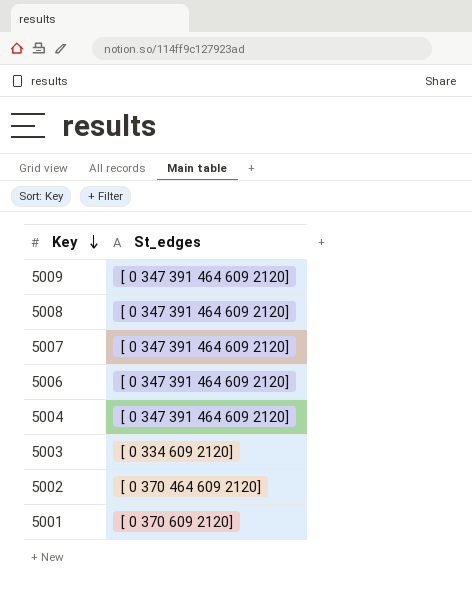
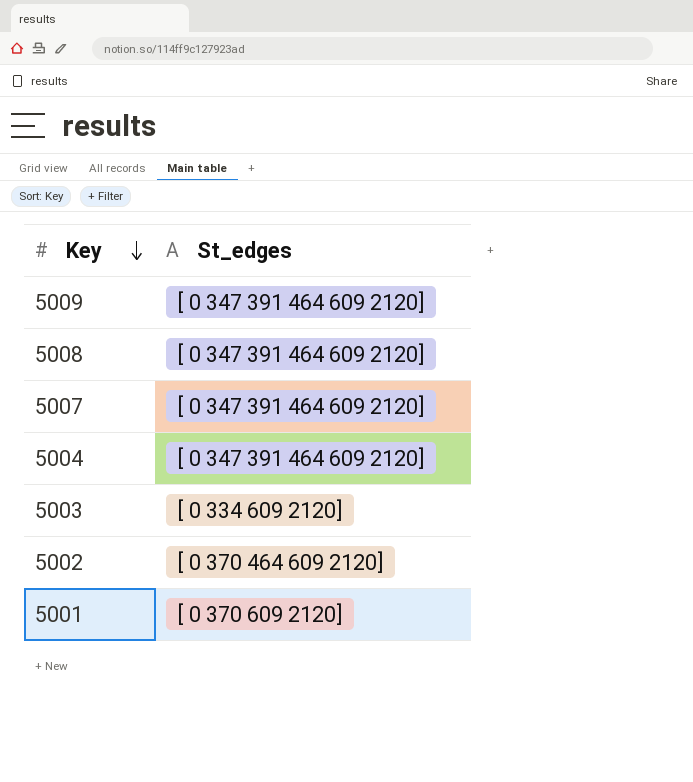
row 5006: [ 0 347 391 464 609 2120] -> none

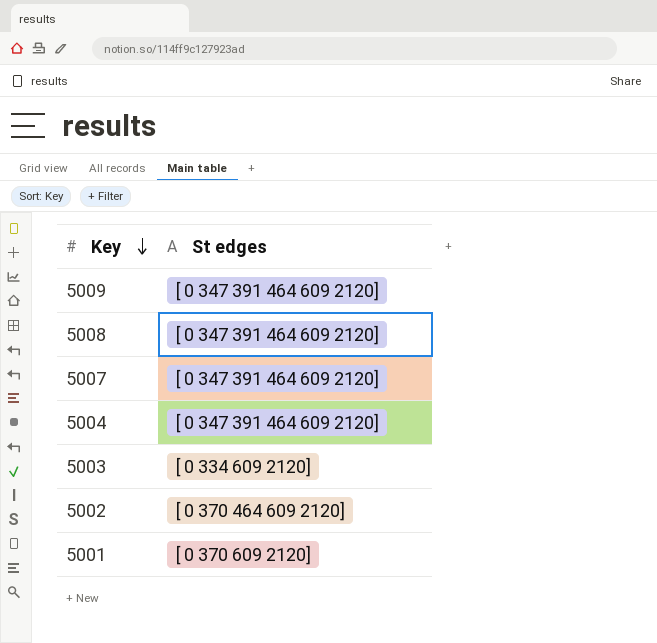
column name: St_edges -> St edges

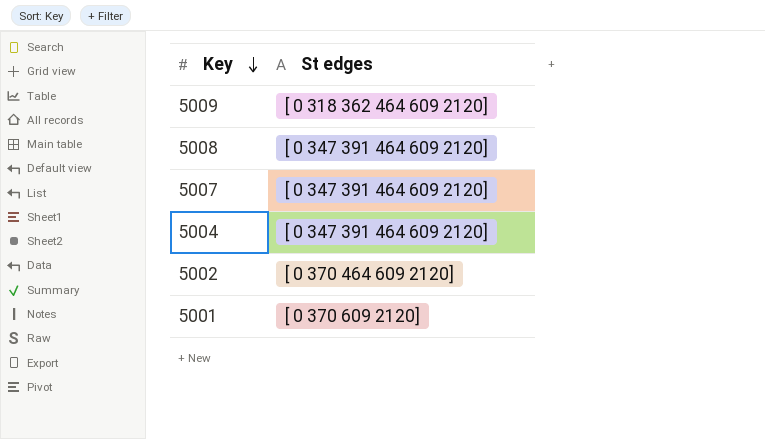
row 5003: [ 0 334 609 2120] -> none
5009 | St edges: [ 0 347 391 464 609 2120] -> [ 0 318 362 464 609 2120]

